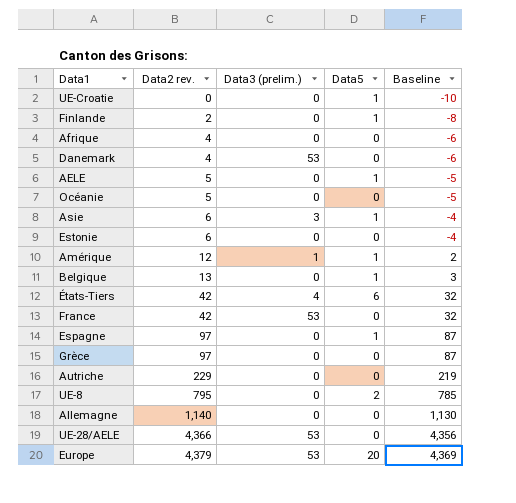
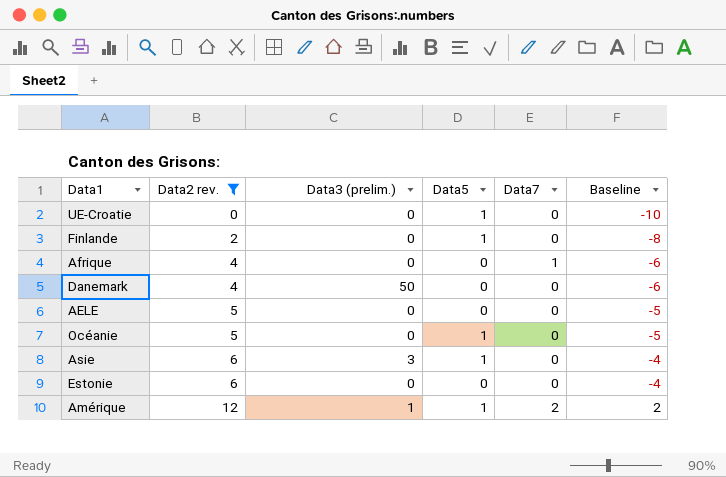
filter: none -> Data2 rev. <= 12
column Data7 | position: none -> 5
Danemark | Data3 (prelim.): 53 -> 50
AELE | Data5: 1 -> 0
Océanie | Data5: 0 -> 1

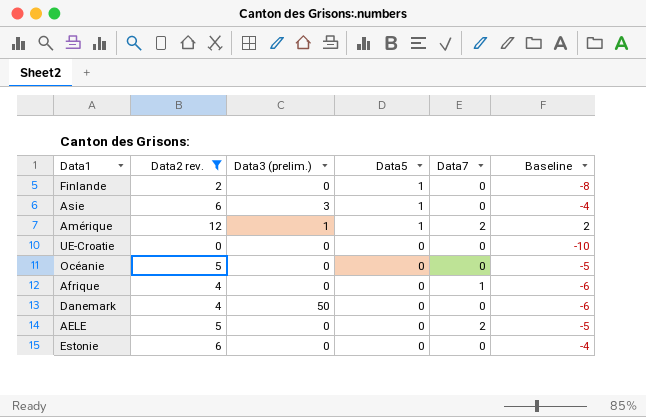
row order: Data2 rev. ascending -> Data5 descending
UE-Croatie | Data5: 1 -> 0
Océanie | Data5: 1 -> 0
AELE | Data7: 0 -> 2

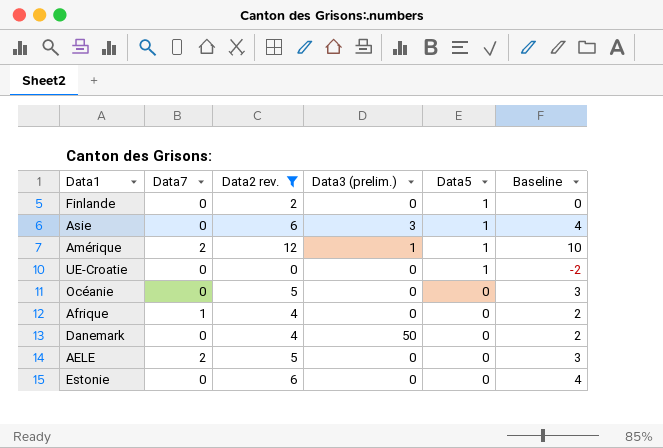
column Data7 | position: 5 -> 2
column Baseline | formula: [Data2 rev.] - 10 -> [Data2 rev.] - 2
UE-Croatie | Data5: 0 -> 1

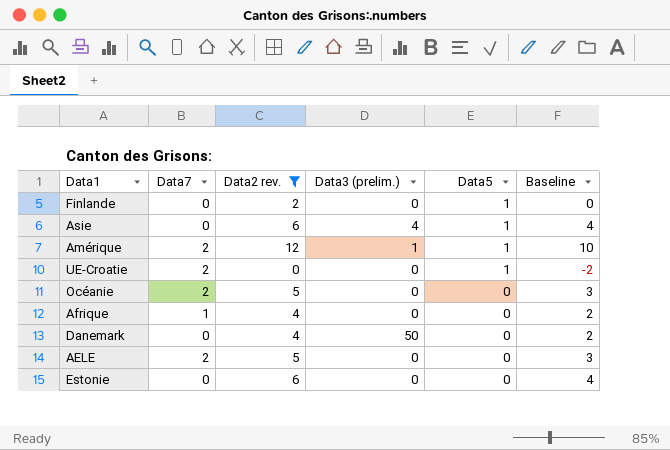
Asie | Data3 (prelim.): 3 -> 4
UE-Croatie | Data7: 0 -> 2
Océanie | Data7: 0 -> 2

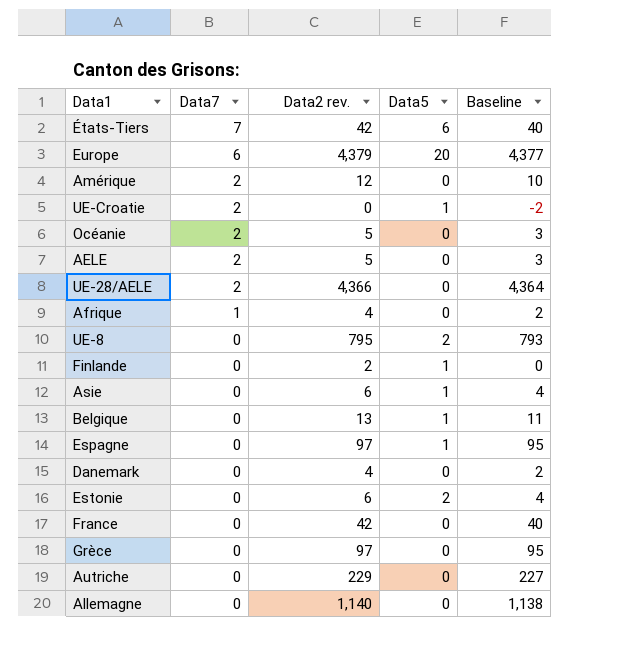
filter: Data2 rev. <= 12 -> none
row order: Data5 descending -> Data7 descending
column Data3 (prelim.) | position: 4 -> none
Amérique | Data5: 1 -> 0
Estonie | Data5: 0 -> 2

